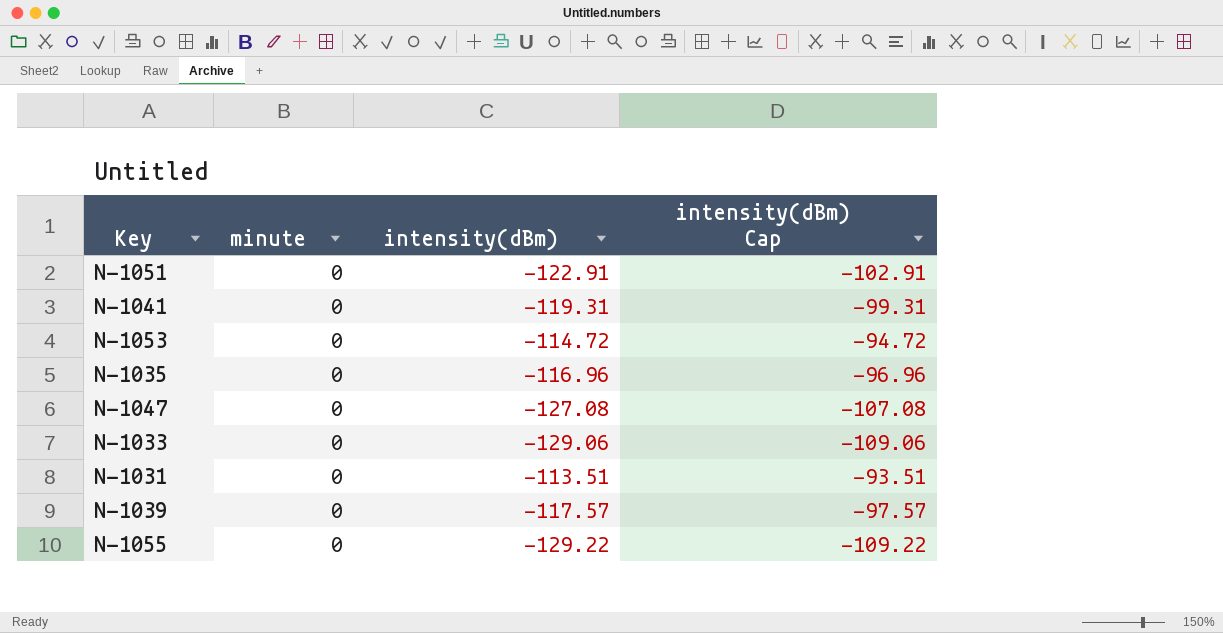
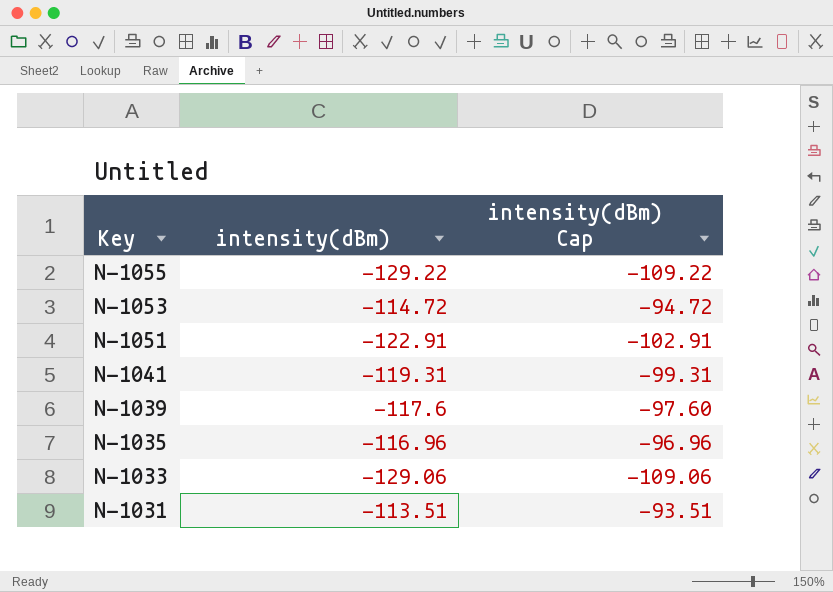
row order: none -> Key descending
column minute | position: 2 -> none
row N-1047: 0 | -127.08 | -107.08 -> none
N-1039 | intensity(dBm): -117.57 -> -117.6
N-1039 | intensity(dBm) Cap: -97.57 -> -97.60

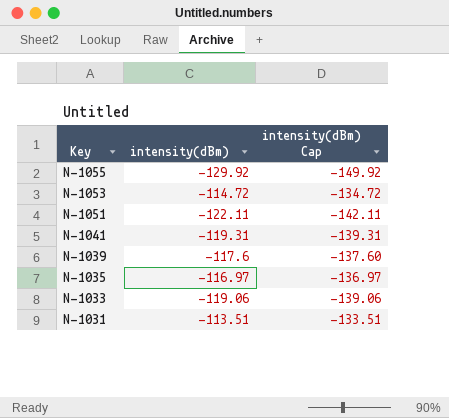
column intensity(dBm) Cap | formula: [intensity(dBm)] + 20 -> [intensity(dBm)] - 20
N-1055 | intensity(dBm): -129.22 -> -129.92
N-1051 | intensity(dBm): -122.91 -> -122.11
N-1035 | intensity(dBm): -116.96 -> -116.97
N-1033 | intensity(dBm): -129.06 -> -119.06

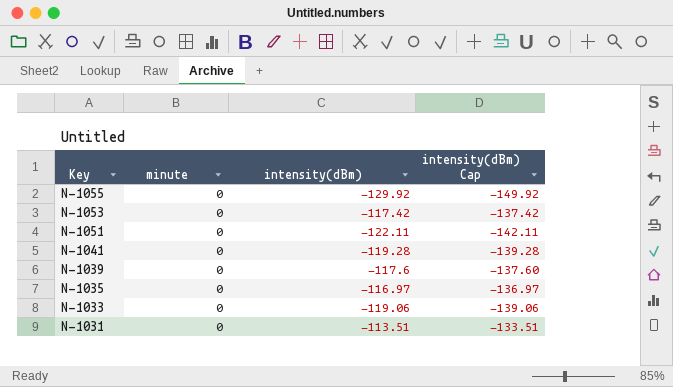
column minute | position: none -> 2
N-1053 | intensity(dBm): -114.72 -> -117.42
N-1053 | intensity(dBm) Cap: -134.72 -> -137.42
N-1041 | intensity(dBm): -119.31 -> -119.28
N-1041 | intensity(dBm) Cap: -139.31 -> -139.28

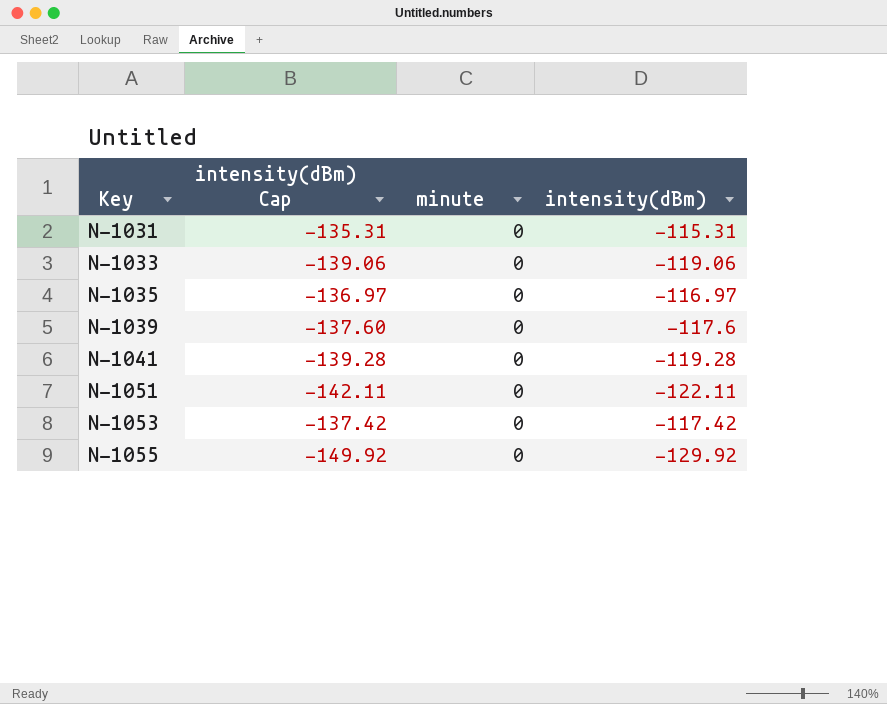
row order: Key descending -> Key ascending
column intensity(dBm) Cap | position: 4 -> 2
N-1031 | intensity(dBm) Cap: -133.51 -> -135.31
N-1031 | intensity(dBm): -113.51 -> -115.31

